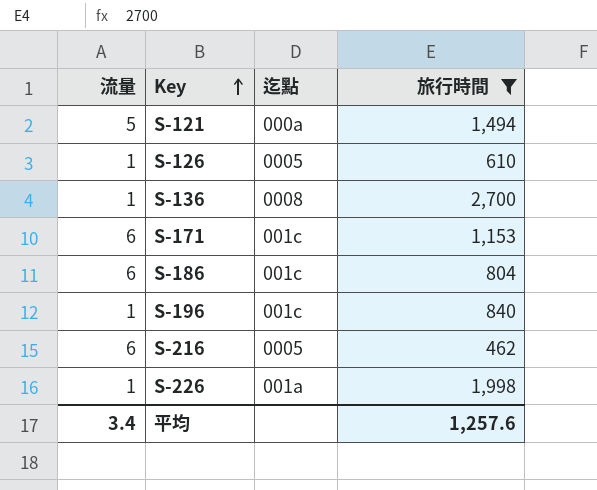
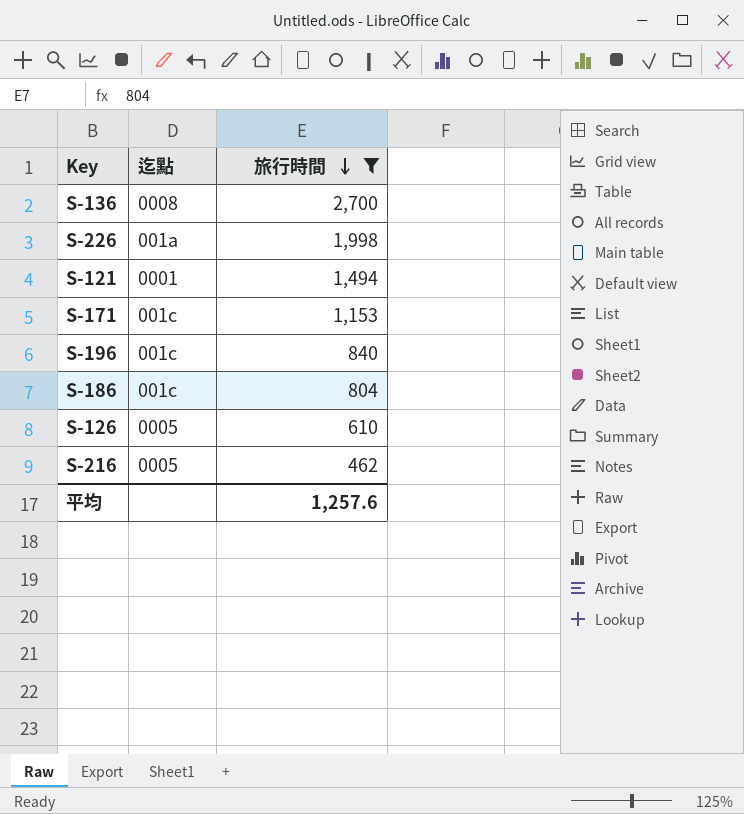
row order: Key ascending -> 旅行時間 descending
column 流量 | position: 1 -> none
S-121 | 迄點: 000a -> 0001

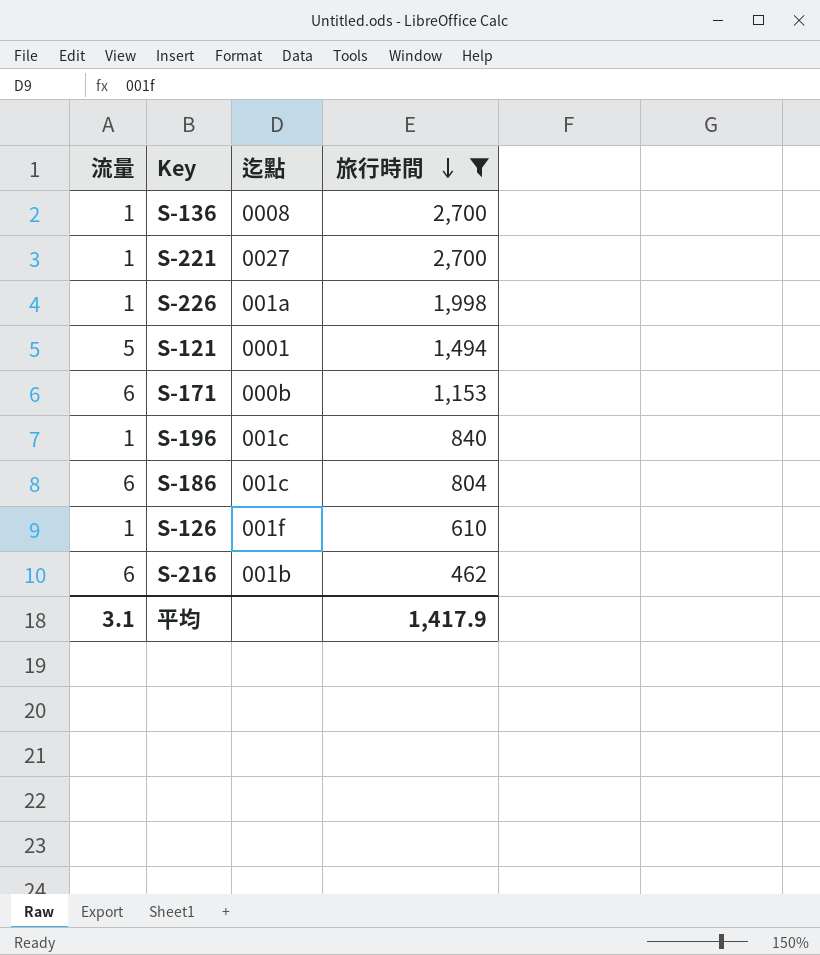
column 流量 | position: none -> 1
row S-221: none -> 1 | 0027 | 2,700
S-171 | 迄點: 001c -> 000b
S-126 | 迄點: 0005 -> 001f
S-216 | 迄點: 0005 -> 001b
平均 | 旅行時間: 1,257.6 -> 1,417.9

